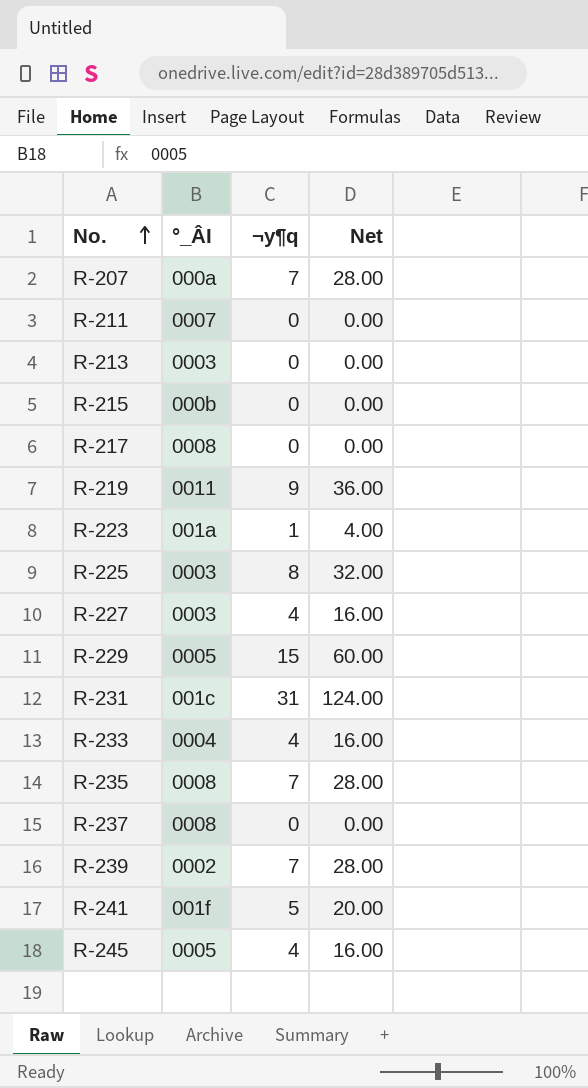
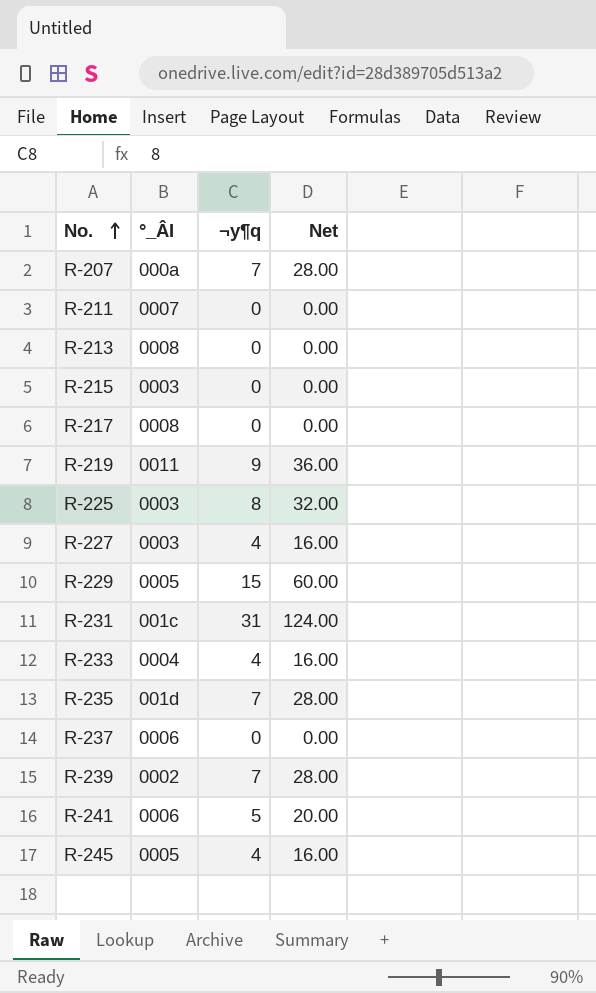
row R-223: 001a | 1 | 4.00 -> none
R-213 | °_ÂI: 0003 -> 0008
R-215 | °_ÂI: 000b -> 0003
R-235 | °_ÂI: 0008 -> 001d
R-237 | °_ÂI: 0008 -> 0006
R-241 | °_ÂI: 001f -> 0006

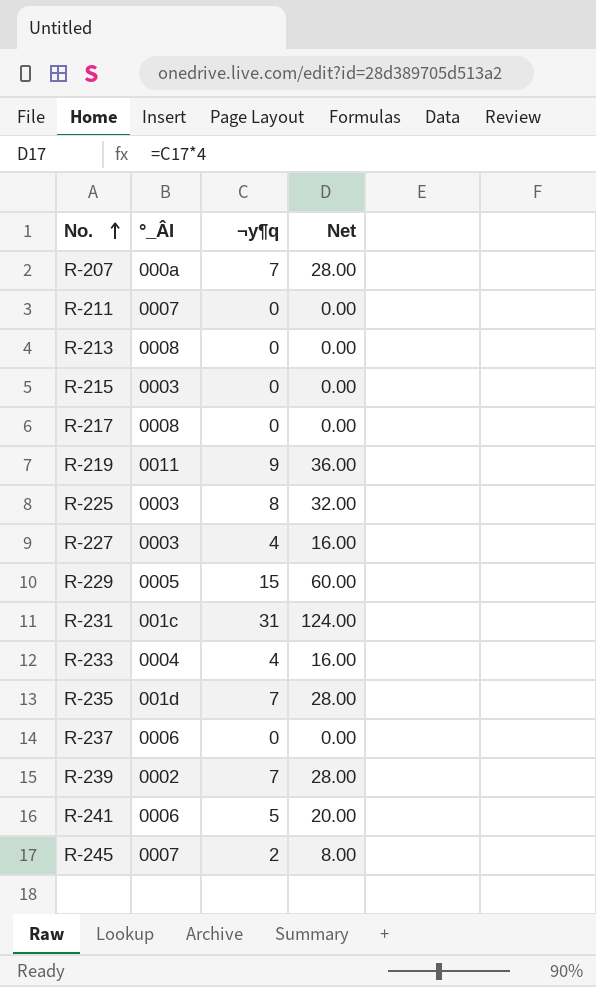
R-245 | °_ÂI: 0005 -> 0007
R-245 | ¬y¶q: 4 -> 2
R-245 | Net: 16.00 -> 8.00

